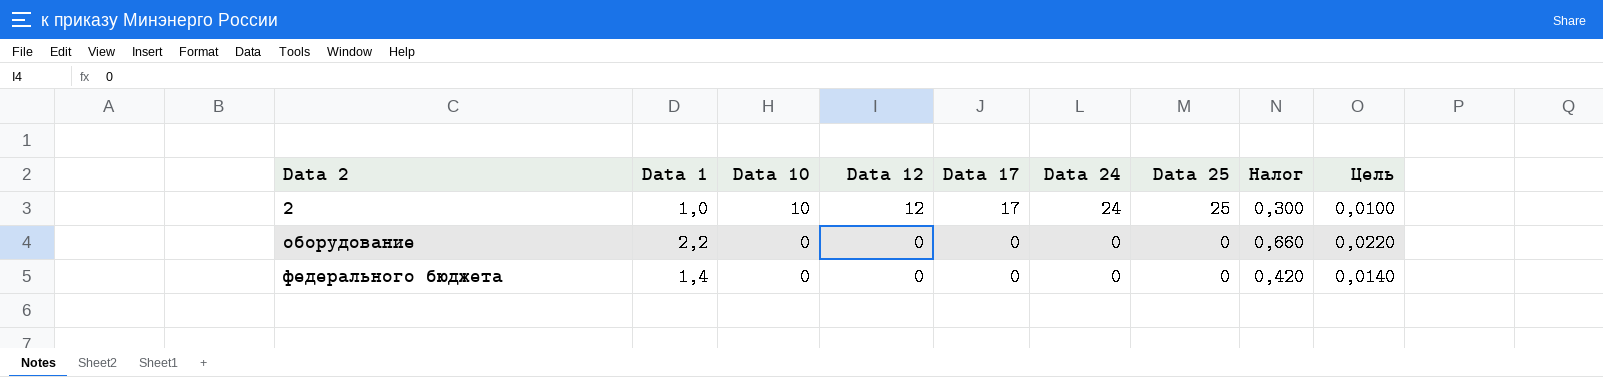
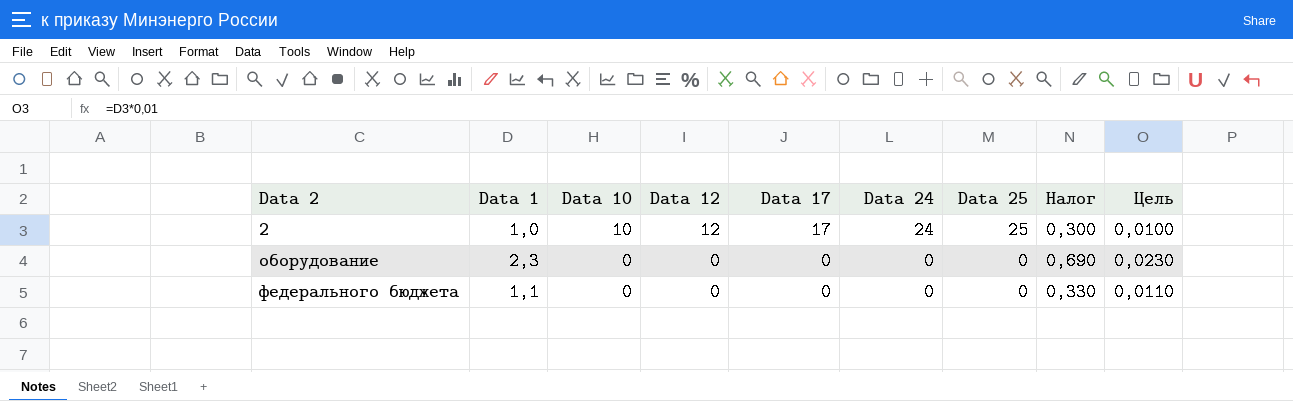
оборудование | Data 1: 2,2 -> 2,3
оборудование | Налог: 0,660 -> 0,690
оборудование | Цель: 0,0220 -> 0,0230
федерального бюджета | Data 1: 1,4 -> 1,1
федерального бюджета | Налог: 0,420 -> 0,330
федерального бюджета | Цель: 0,0140 -> 0,0110

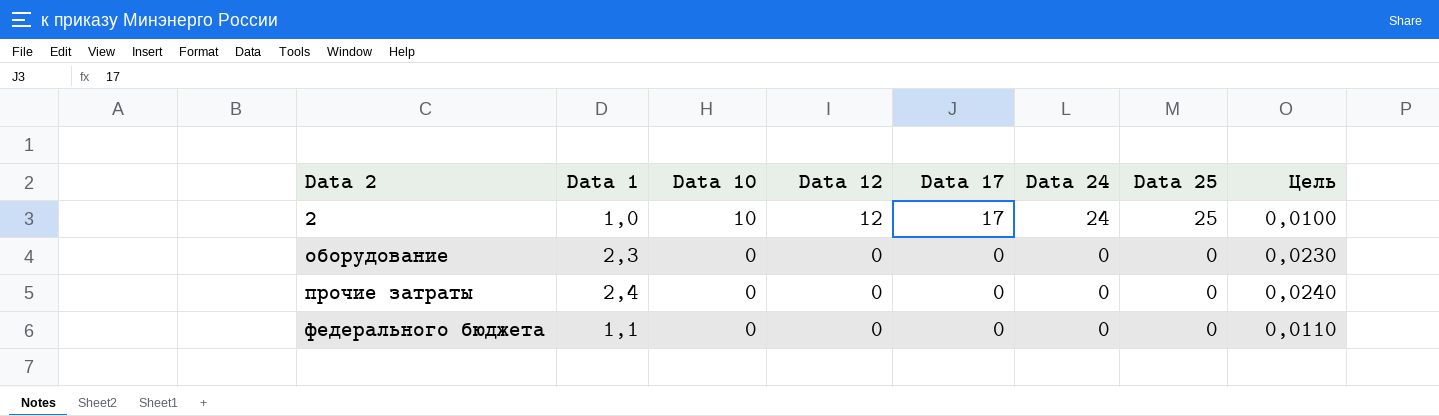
column Налог | formula: [Data 1] * 0,3 -> none
row прочие затраты: none -> 2,4 | 0 | 0 | 0 | 0 | 0 | 0,0240

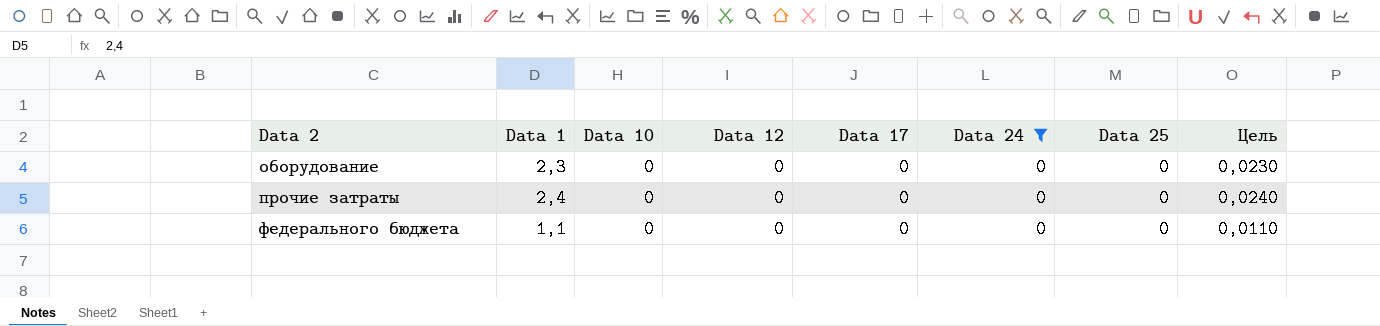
filter: none -> Data 24 = 0

